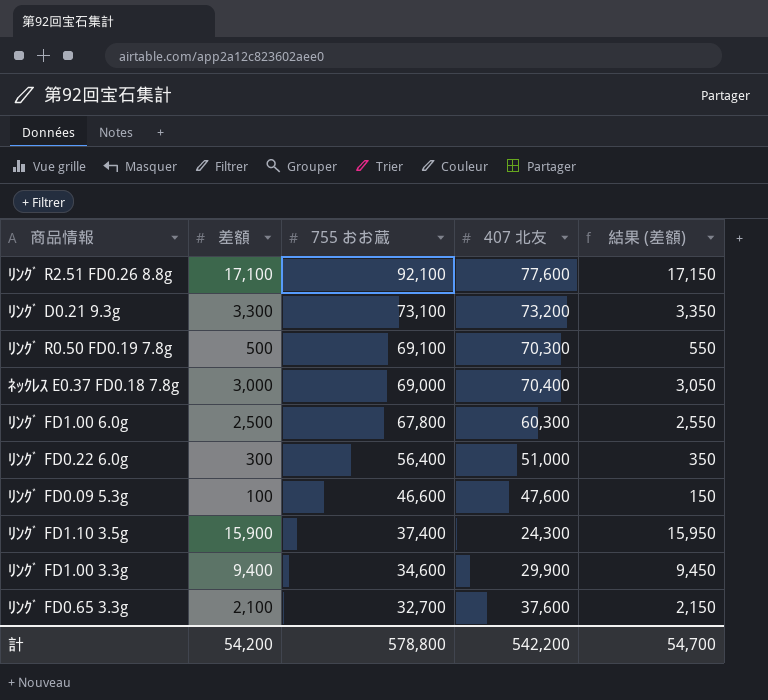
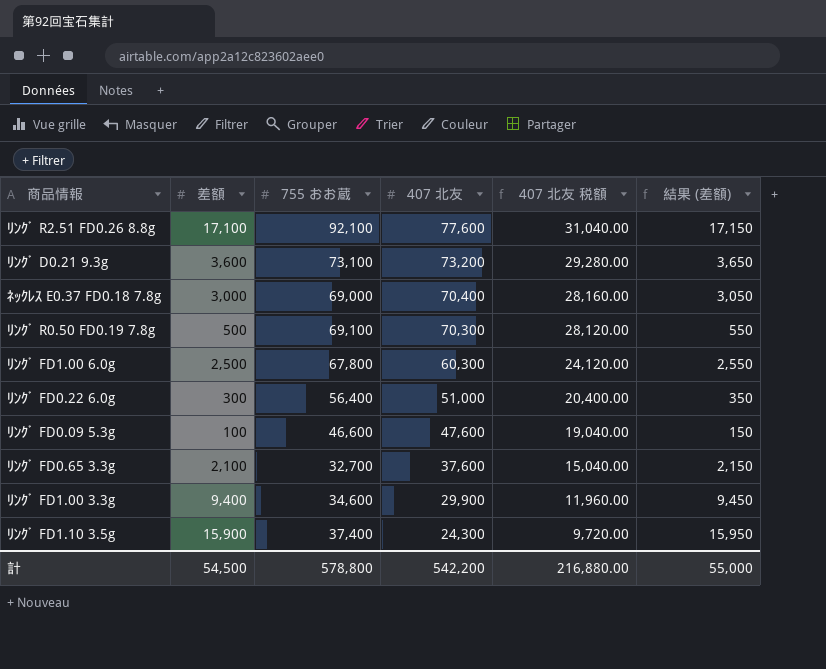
row order: 755 おお蔵 descending -> 407 北友 descending
column 407 北友 税額 | formula: none -> [407 北友] * 0.4
ﾘﾝｸﾞ D0.21 9.3g | 差額: 3,300 -> 3,600
ﾘﾝｸﾞ D0.21 9.3g | 結果 (差額): 3,350 -> 3,650
計 | 差額: 54,200 -> 54,500
計 | 結果 (差額): 54,700 -> 55,000

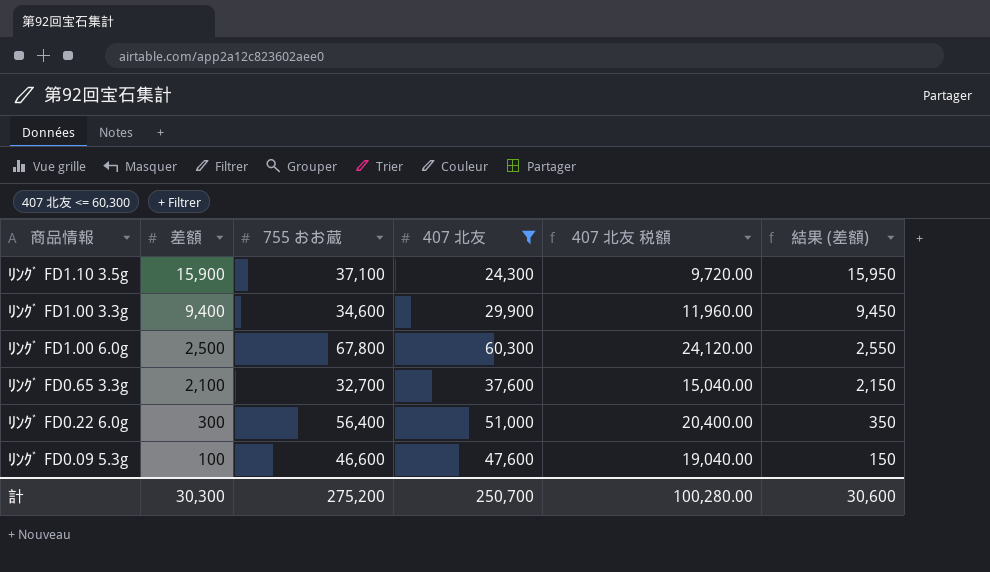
filter: none -> 407 北友 <= 60,300
row order: 407 北友 descending -> 差額 descending
ﾘﾝｸﾞ FD1.10 3.5g | 755 おお蔵: 37,400 -> 37,100
計 | 差額: 54,500 -> 30,300
計 | 755 おお蔵: 578,800 -> 275,200
計 | 407 北友: 542,200 -> 250,700
計 | 407 北友 税額: 216,880.00 -> 100,280.00
計 | 結果 (差額): 55,000 -> 30,600

